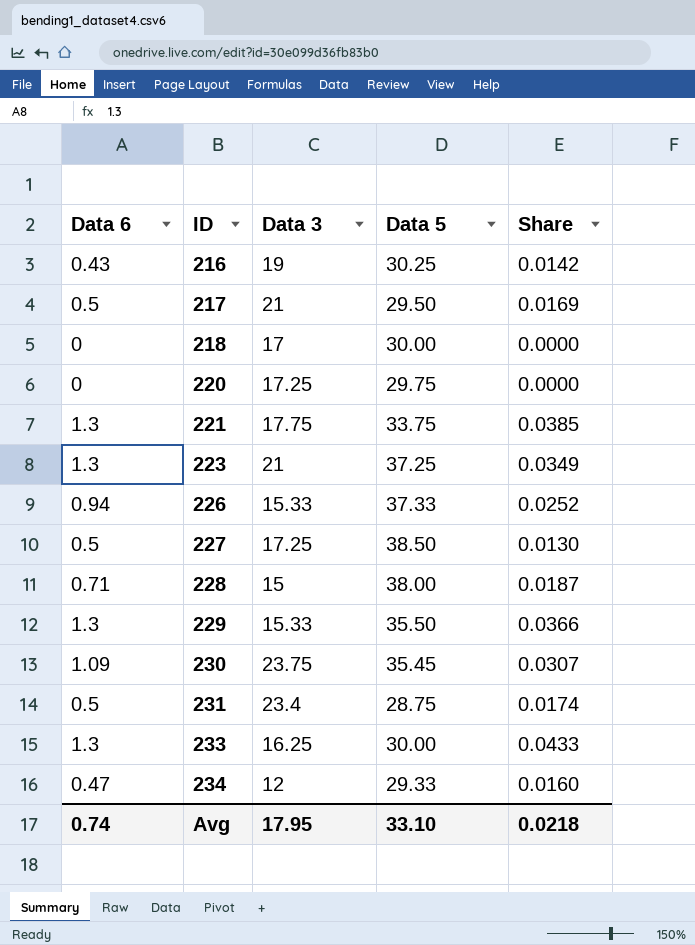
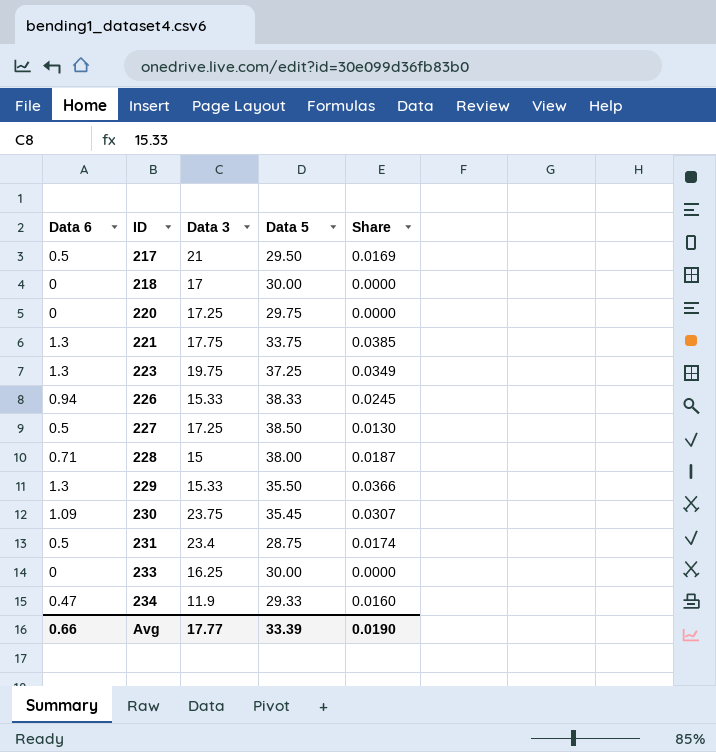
row 216: 0.43 | 19 | 30.25 | 0.0142 -> none
223 | Data 3: 21 -> 19.75
226 | Data 5: 37.33 -> 38.33
226 | Share: 0.0252 -> 0.0245
233 | Data 6: 1.3 -> 0
233 | Share: 0.0433 -> 0.0000
234 | Data 3: 12 -> 11.9
Avg | Data 6: 0.74 -> 0.66
Avg | Data 3: 17.95 -> 17.77
Avg | Data 5: 33.10 -> 33.39
Avg | Share: 0.0218 -> 0.0190

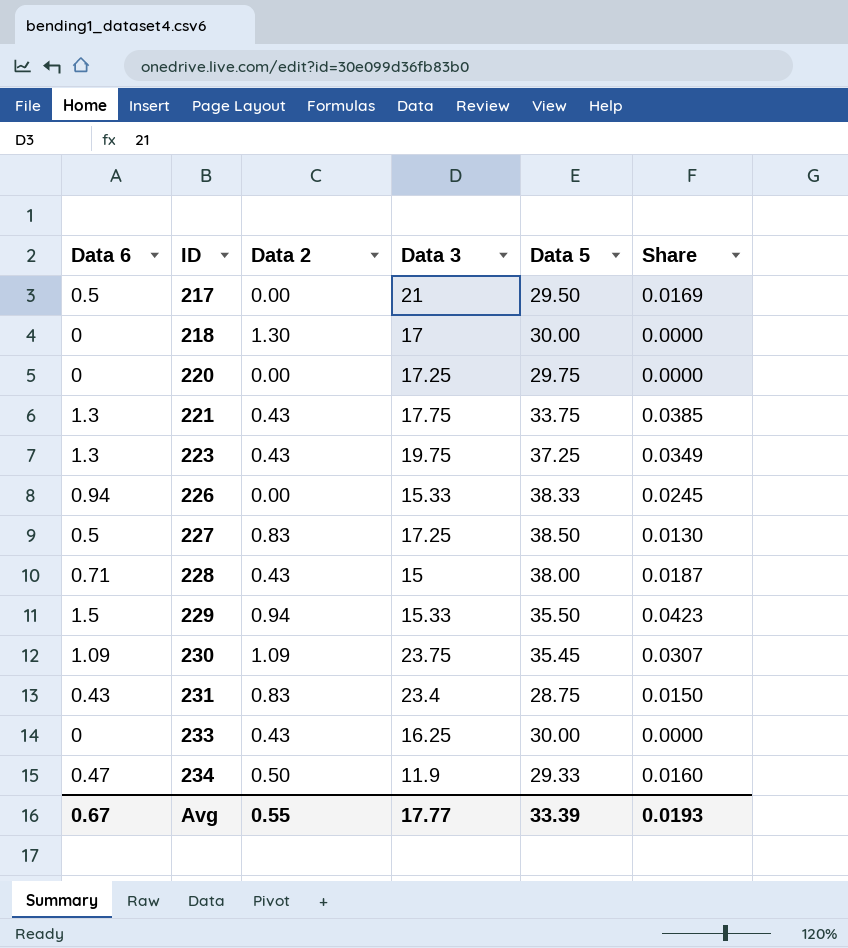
column Data 2 | position: none -> 3
229 | Data 6: 1.3 -> 1.5
229 | Share: 0.0366 -> 0.0423
231 | Data 6: 0.5 -> 0.43
231 | Share: 0.0174 -> 0.0150
Avg | Data 6: 0.66 -> 0.67
Avg | Share: 0.0190 -> 0.0193

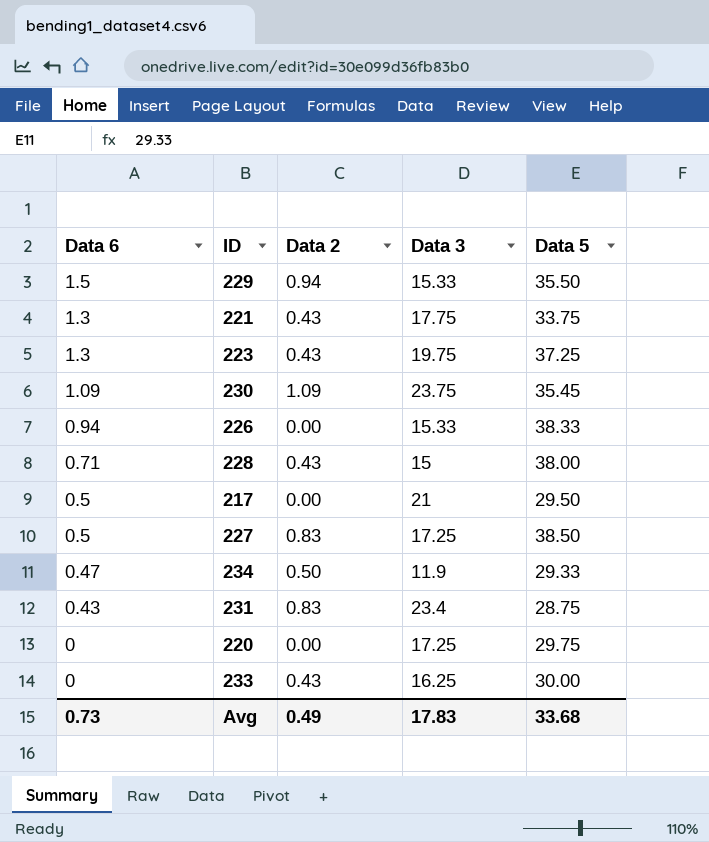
row order: ID ascending -> Data 6 descending
column Share | formula: [Data 6] / [Data 5] -> none
row 218: 0 | 1.30 | 17 | 30.00 | 0.0000 -> none
Avg | Data 6: 0.67 -> 0.73
Avg | Data 2: 0.55 -> 0.49
Avg | Data 3: 17.77 -> 17.83
Avg | Data 5: 33.39 -> 33.68

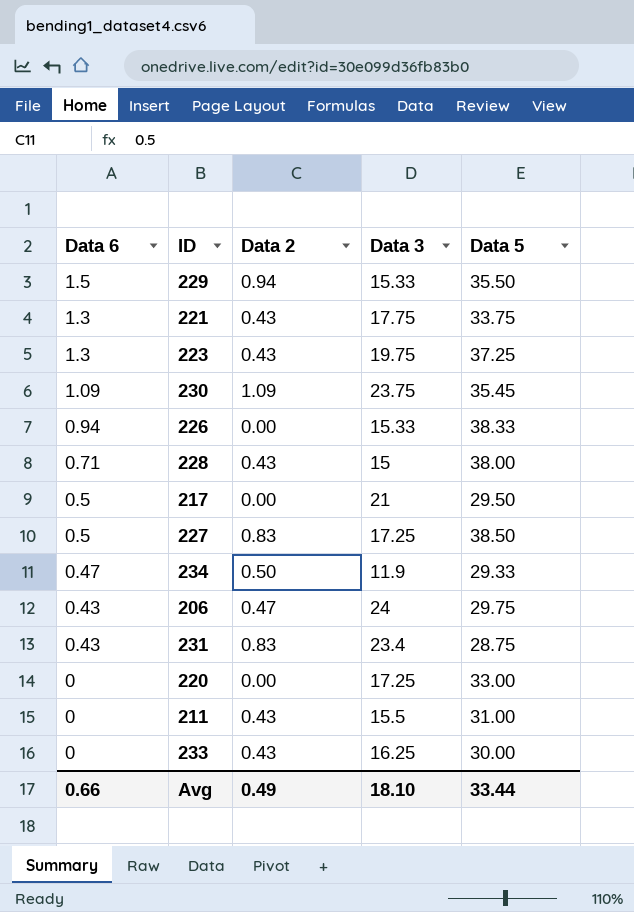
row 206: none -> 0.43 | 0.47 | 24 | 29.75
220 | Data 5: 29.75 -> 33.00
row 211: none -> 0 | 0.43 | 15.5 | 31.00
Avg | Data 6: 0.73 -> 0.66
Avg | Data 3: 17.83 -> 18.10
Avg | Data 5: 33.68 -> 33.44

